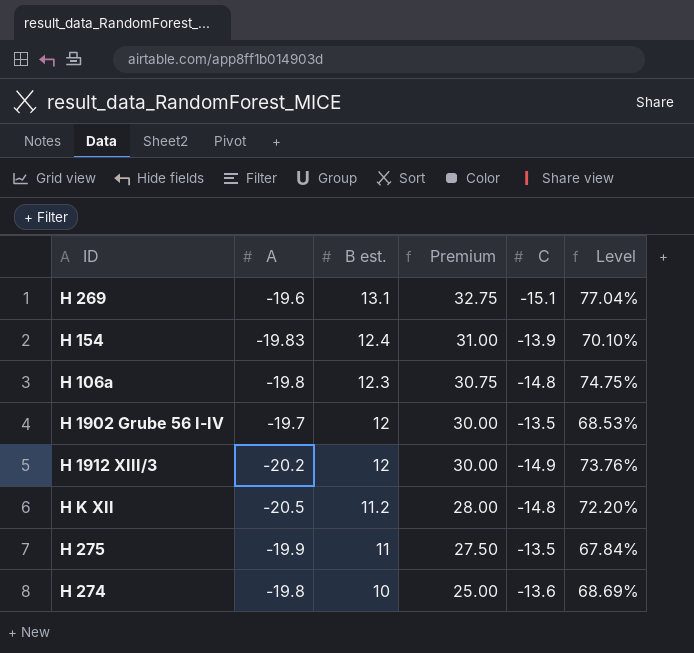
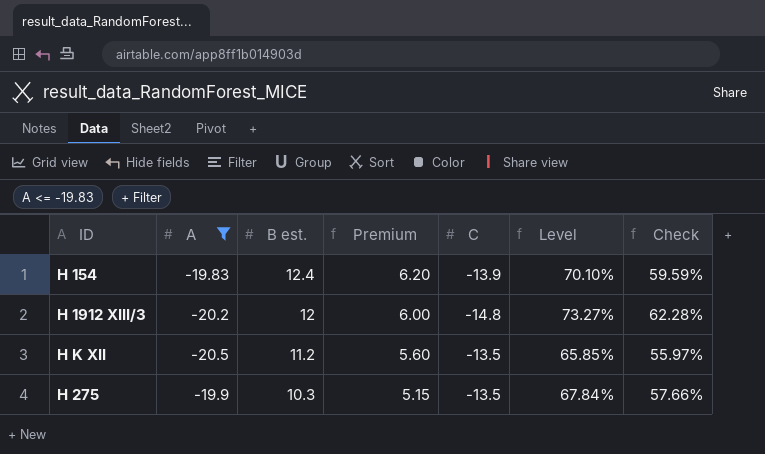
filter: none -> A <= -19.83
column Premium | formula: [B est.] * 2.5 -> [B est.] * 0.5
column Check | formula: none -> [Level] * 0.85
H 1912 XIII/3 | C: -14.9 -> -14.8
H 1912 XIII/3 | Level: 73.76% -> 73.27%
H K XII | C: -14.8 -> -13.5
H K XII | Level: 72.20% -> 65.85%
H 275 | B est.: 11 -> 10.3

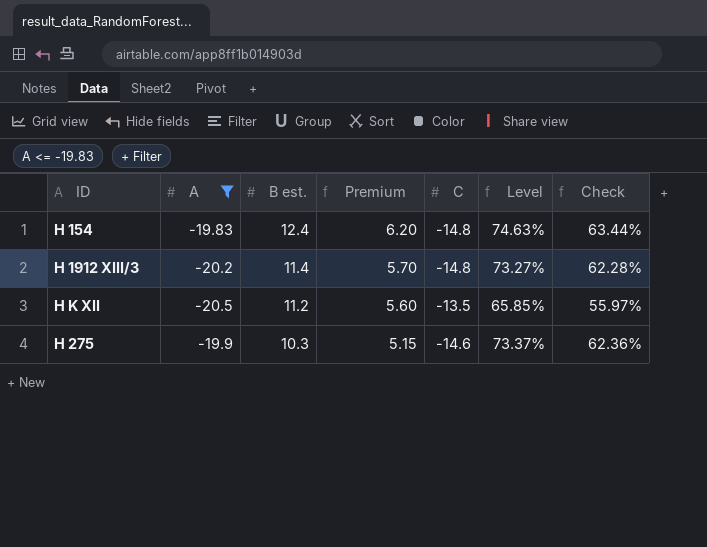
H 154 | C: -13.9 -> -14.8
H 154 | Level: 70.10% -> 74.63%
H 154 | Check: 59.59% -> 63.44%
H 1912 XIII/3 | B est.: 12 -> 11.4
H 1912 XIII/3 | Premium: 6.00 -> 5.70
H 275 | C: -13.5 -> -14.6
H 275 | Level: 67.84% -> 73.37%
H 275 | Check: 57.66% -> 62.36%

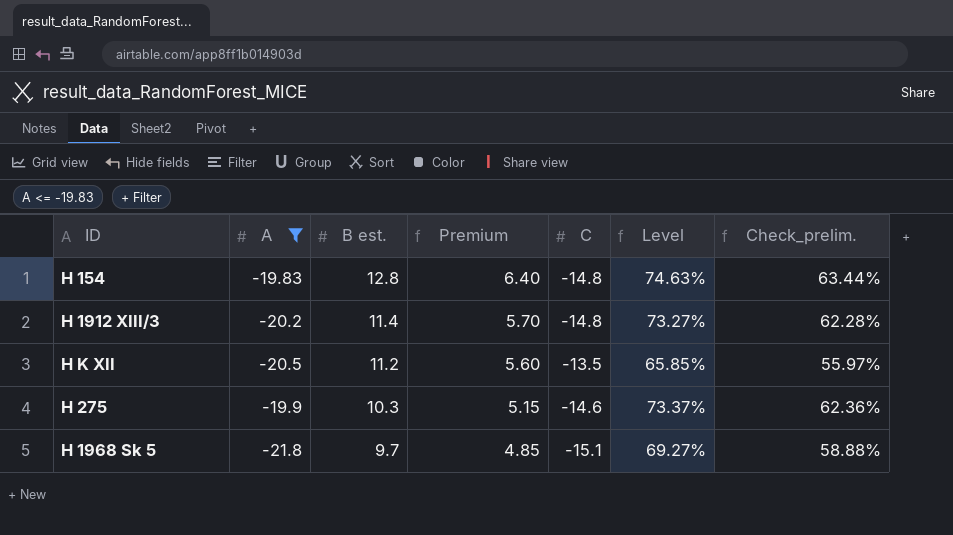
column name: Check -> Check_prelim.
H 154 | B est.: 12.4 -> 12.8
H 154 | Premium: 6.20 -> 6.40
row H 1968 Sk 5: none -> -21.8 | 9.7 | 4.85 | -15.1 | 69.27% | 58.88%

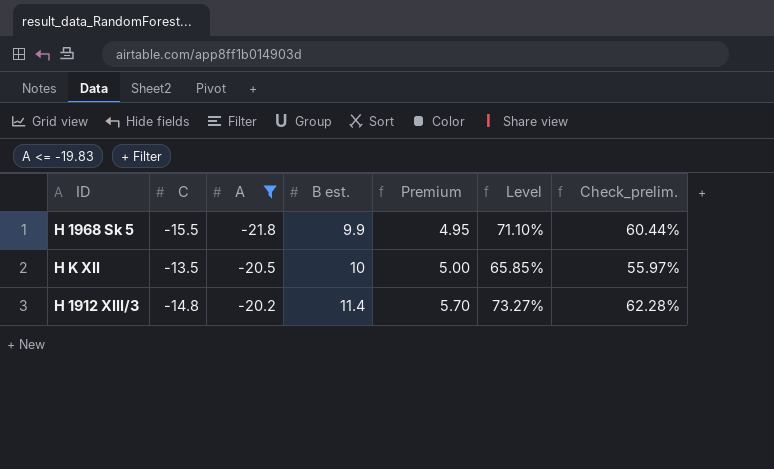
row order: B est. descending -> A ascending
column C | position: 5 -> 2
row H 154: -19.83 | 12.8 | 6.40 | -14.8 | 74.63% | 63.44% -> none
row H 275: -19.9 | 10.3 | 5.15 | -14.6 | 73.37% | 62.36% -> none
H 1968 Sk 5 | C: -15.1 -> -15.5
H 1968 Sk 5 | B est.: 9.7 -> 9.9
H 1968 Sk 5 | Premium: 4.85 -> 4.95
H 1968 Sk 5 | Level: 69.27% -> 71.10%
H 1968 Sk 5 | Check_prelim.: 58.88% -> 60.44%
H K XII | B est.: 11.2 -> 10
H K XII | Premium: 5.60 -> 5.00

